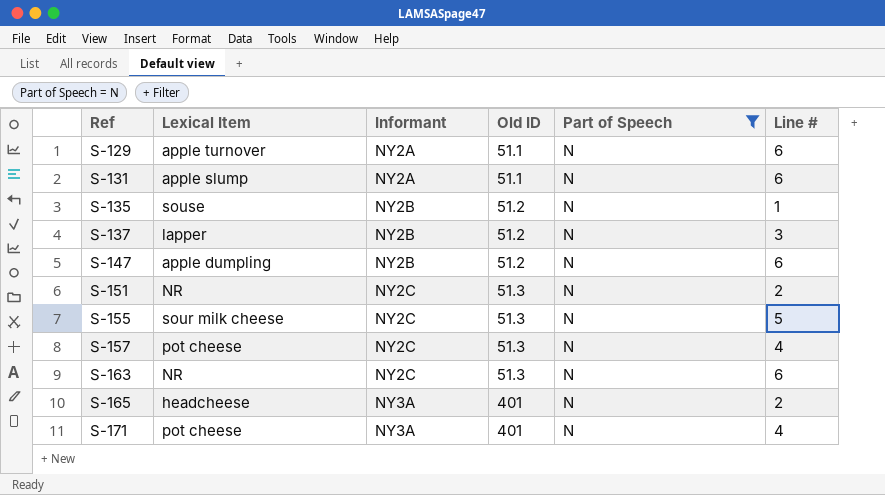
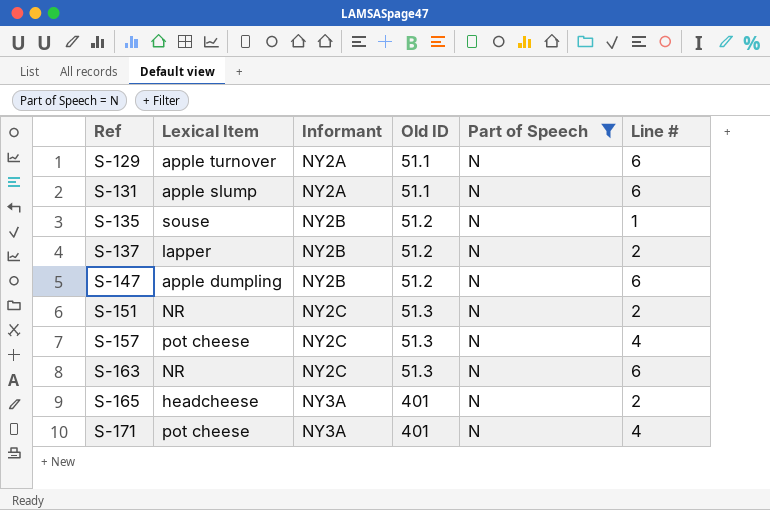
row S-155: sour milk cheese | NY2C | 51.3 | N | 5 -> none
S-137 | Line #: 3 -> 2

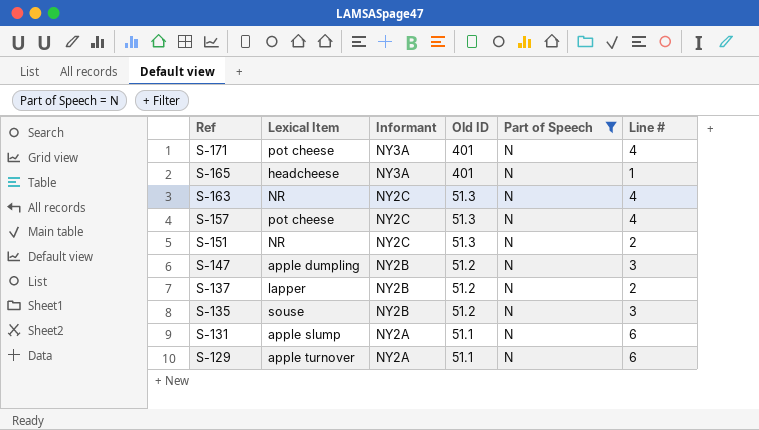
row order: Ref ascending -> Ref descending
S-165 | Line #: 2 -> 1
S-163 | Line #: 6 -> 4
S-147 | Line #: 6 -> 3
S-135 | Line #: 1 -> 3

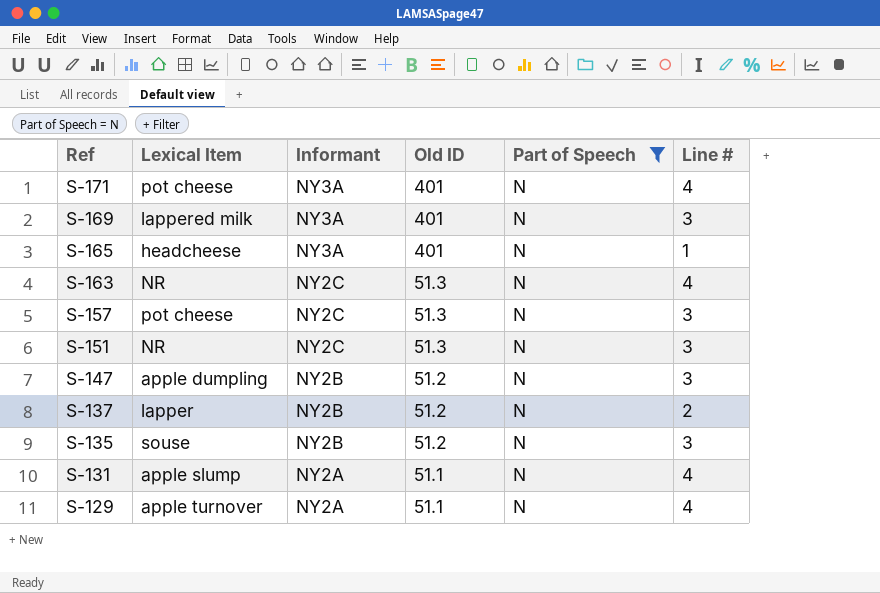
row S-169: none -> lappered milk | NY3A | 401 | N | 3
S-157 | Line #: 4 -> 3
S-151 | Line #: 2 -> 3
S-131 | Line #: 6 -> 4
S-129 | Line #: 6 -> 4

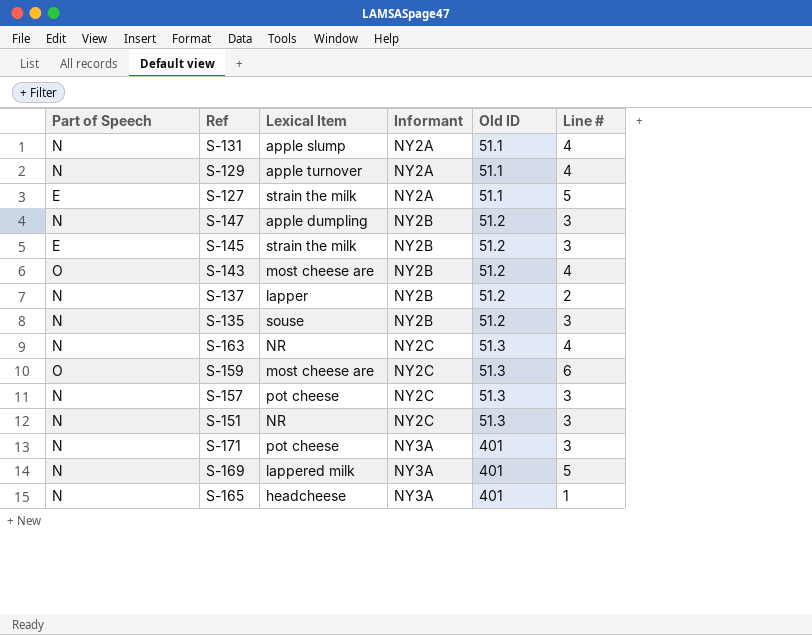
filter: Part of Speech = N -> none
row order: Ref descending -> Informant ascending
column Part of Speech | position: 5 -> 1
S-171 | Line #: 4 -> 3
S-169 | Line #: 3 -> 5

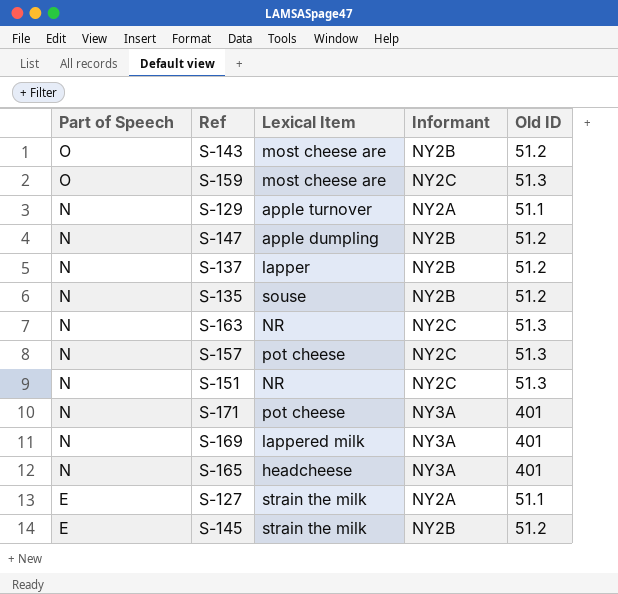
row order: Informant ascending -> Part of Speech descending
column Line # | position: 6 -> none
row S-131: N | apple slump | NY2A | 51.1 | 4 -> none

